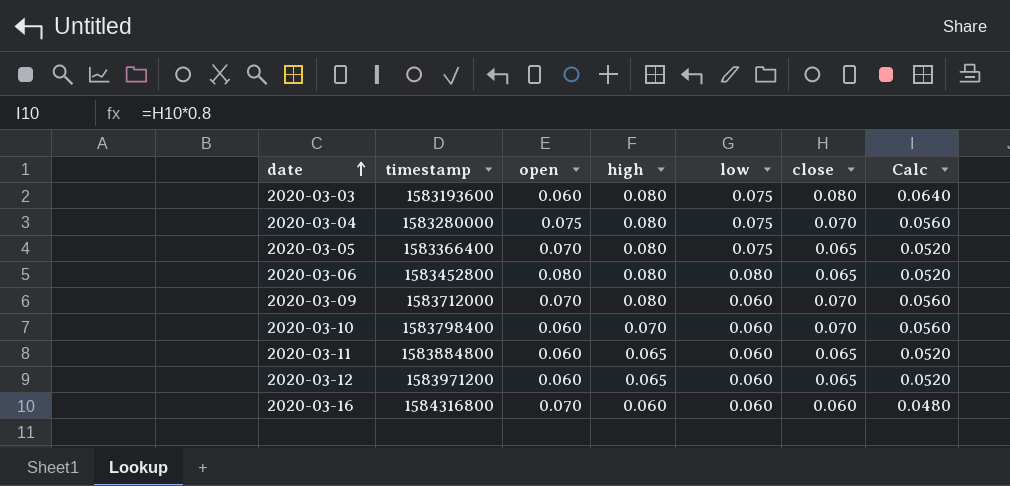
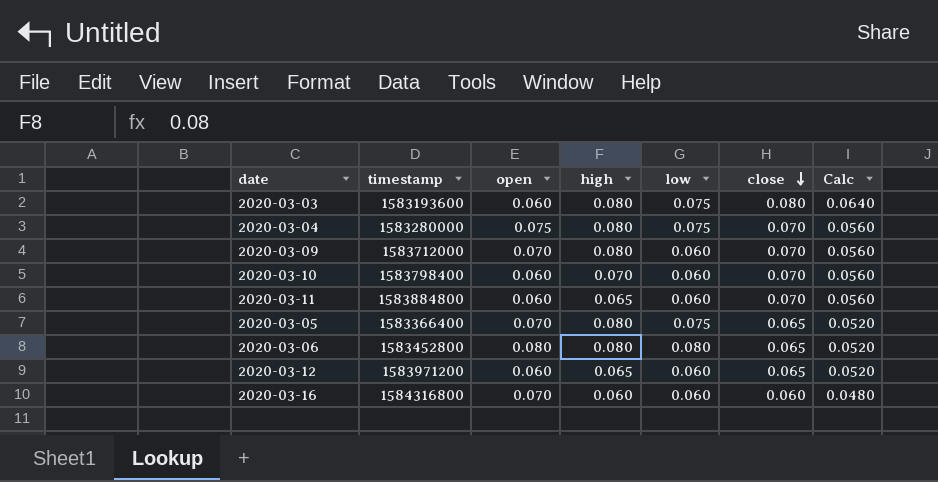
row order: date ascending -> close descending
2020-03-11 | close: 0.065 -> 0.070
2020-03-11 | Calc: 0.0520 -> 0.0560

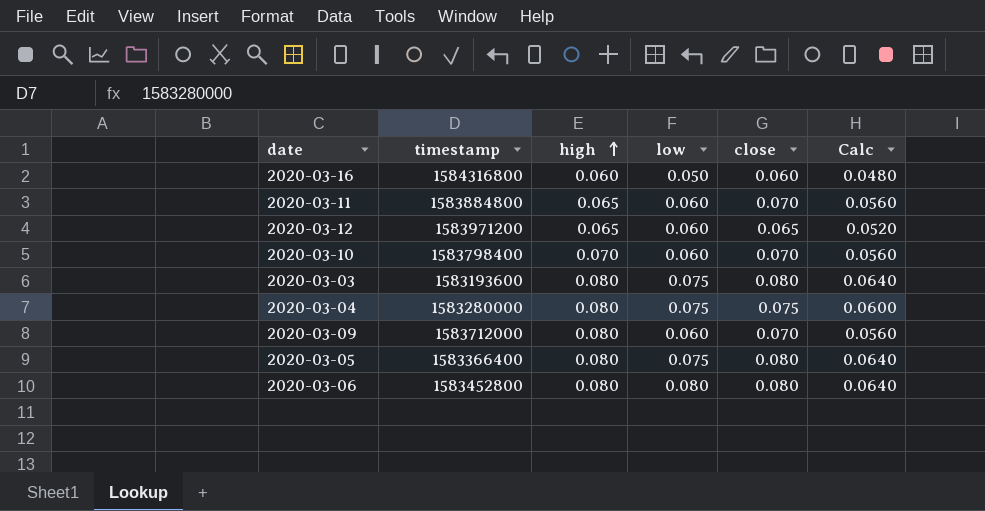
row order: close descending -> high ascending
column open | position: 3 -> none
2020-03-16 | low: 0.060 -> 0.050
2020-03-04 | close: 0.070 -> 0.075
2020-03-04 | Calc: 0.0560 -> 0.0600
2020-03-05 | close: 0.065 -> 0.080
2020-03-05 | Calc: 0.0520 -> 0.0640
2020-03-06 | close: 0.065 -> 0.080
2020-03-06 | Calc: 0.0520 -> 0.0640

